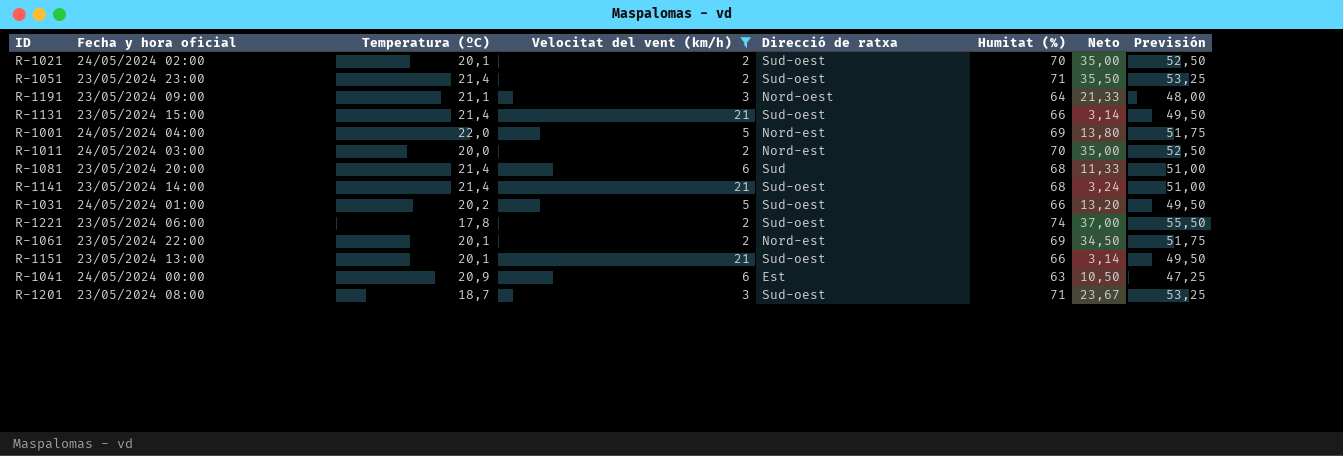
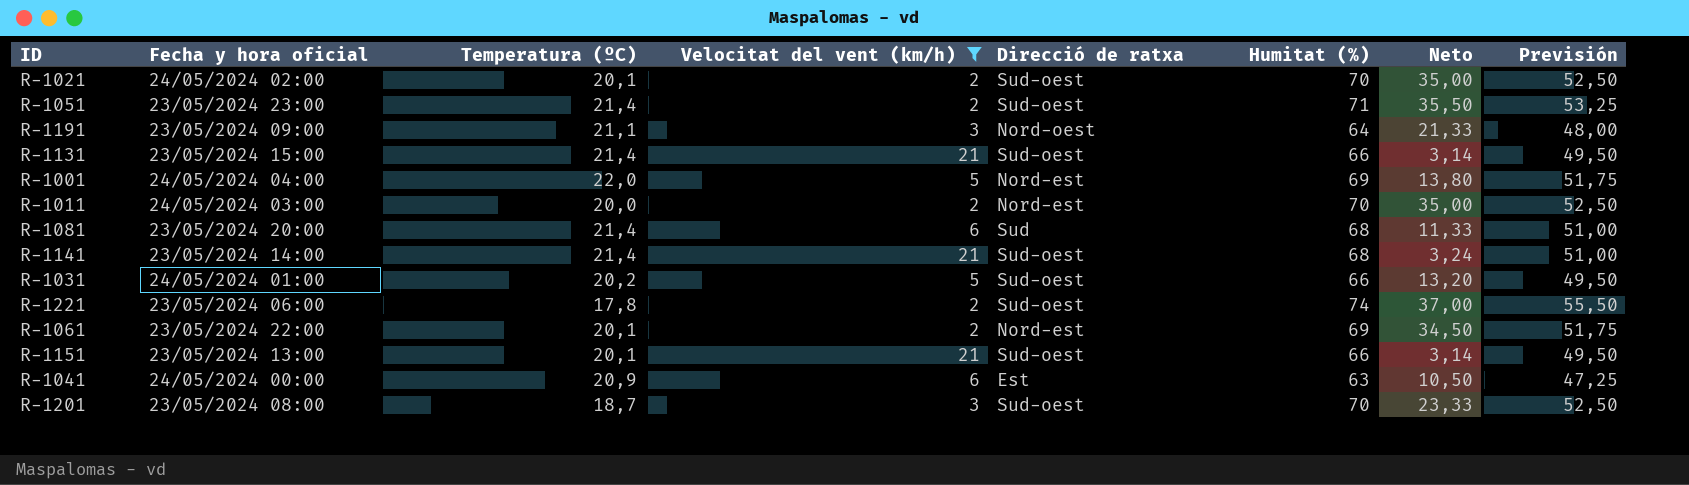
R-1201 | Humitat (%): 71 -> 70
R-1201 | Neto: 23,67 -> 23,33
R-1201 | Previsión: 53,25 -> 52,50

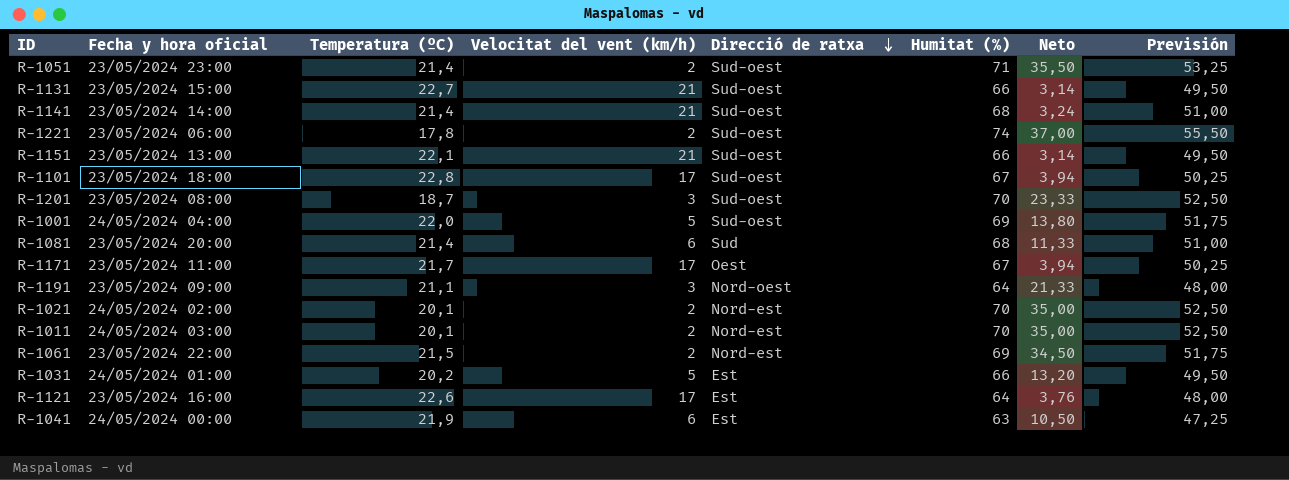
filter: Velocitat del vent (km/h) != 17 -> none
row order: none -> Direcció de ratxa descending
R-1131 | Temperatura (ºC): 21,4 -> 22,7
R-1151 | Temperatura (ºC): 20,1 -> 22,1
R-1001 | Direcció de ratxa: Nord-est -> Sud-oest
R-1021 | Direcció de ratxa: Sud-oest -> Nord-est
R-1011 | Temperatura (ºC): 20,0 -> 20,1
R-1061 | Temperatura (ºC): 20,1 -> 21,5
R-1031 | Direcció de ratxa: Sud-oest -> Est
R-1041 | Temperatura (ºC): 20,9 -> 21,9

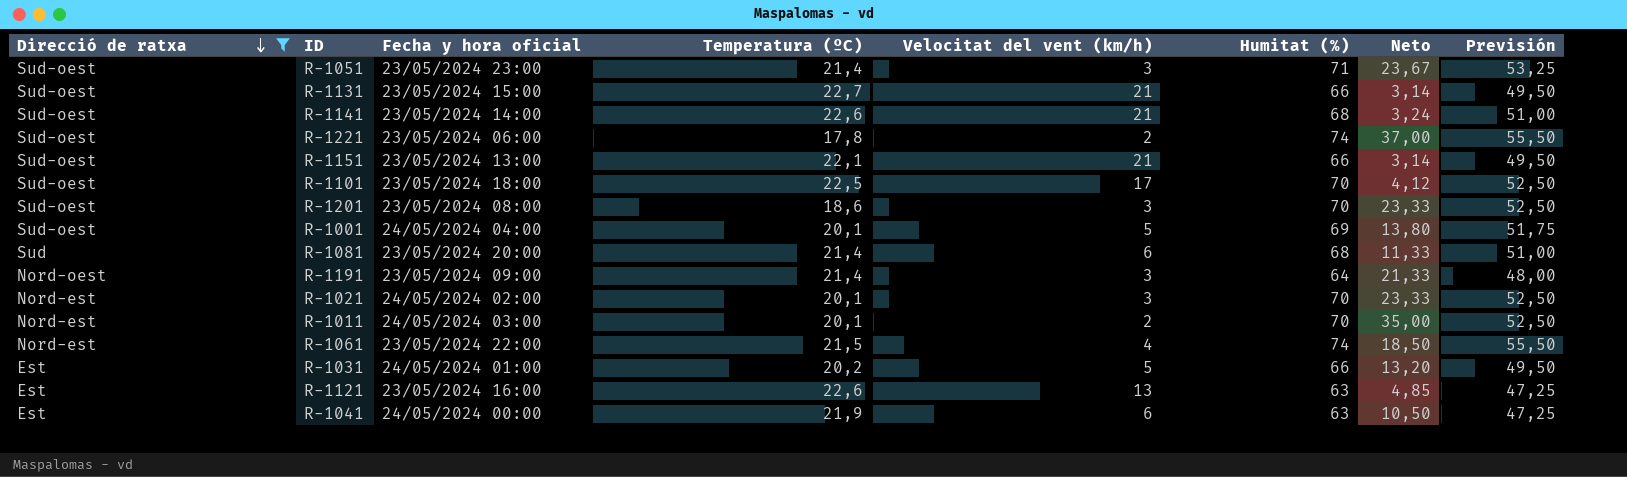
filter: none -> Direcció de ratxa != Oest
column Direcció de ratxa | position: 5 -> 1
R-1051 | Velocitat del vent (km/h): 2 -> 3
R-1051 | Neto: 35,50 -> 23,67
R-1141 | Temperatura (ºC): 21,4 -> 22,6
R-1101 | Temperatura (ºC): 22,8 -> 22,5
R-1101 | Humitat (%): 67 -> 70
R-1101 | Neto: 3,94 -> 4,12
R-1101 | Previsión: 50,25 -> 52,50
R-1201 | Temperatura (ºC): 18,7 -> 18,6
R-1001 | Temperatura (ºC): 22,0 -> 20,1
R-1191 | Temperatura (ºC): 21,1 -> 21,4
R-1021 | Velocitat del vent (km/h): 2 -> 3
R-1021 | Neto: 35,00 -> 23,33
R-1061 | Velocitat del vent (km/h): 2 -> 4
R-1061 | Humitat (%): 69 -> 74
R-1061 | Neto: 34,50 -> 18,50
R-1061 | Previsión: 51,75 -> 55,50
R-1121 | Velocitat del vent (km/h): 17 -> 13
R-1121 | Humitat (%): 64 -> 63
R-1121 | Neto: 3,76 -> 4,85
R-1121 | Previsión: 48,00 -> 47,25

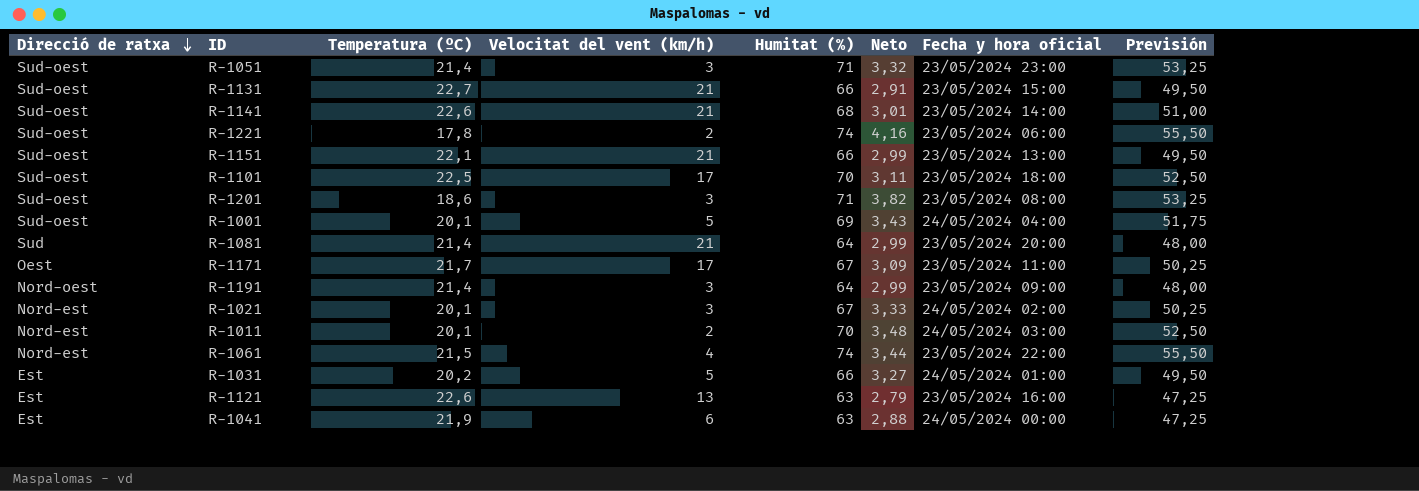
filter: Direcció de ratxa != Oest -> none
column Neto | formula: [Humitat (%)] / [Velocitat del vent (km/h)] -> [Humitat (%)] / [Temperatura (ºC)]
column Fecha y hora oficial | position: 3 -> 7
R-1201 | Humitat (%): 70 -> 71
R-1201 | Previsión: 52,50 -> 53,25
R-1081 | Velocitat del vent (km/h): 6 -> 21
R-1081 | Humitat (%): 68 -> 64
R-1081 | Previsión: 51,00 -> 48,00
R-1021 | Humitat (%): 70 -> 67
R-1021 | Previsión: 52,50 -> 50,25

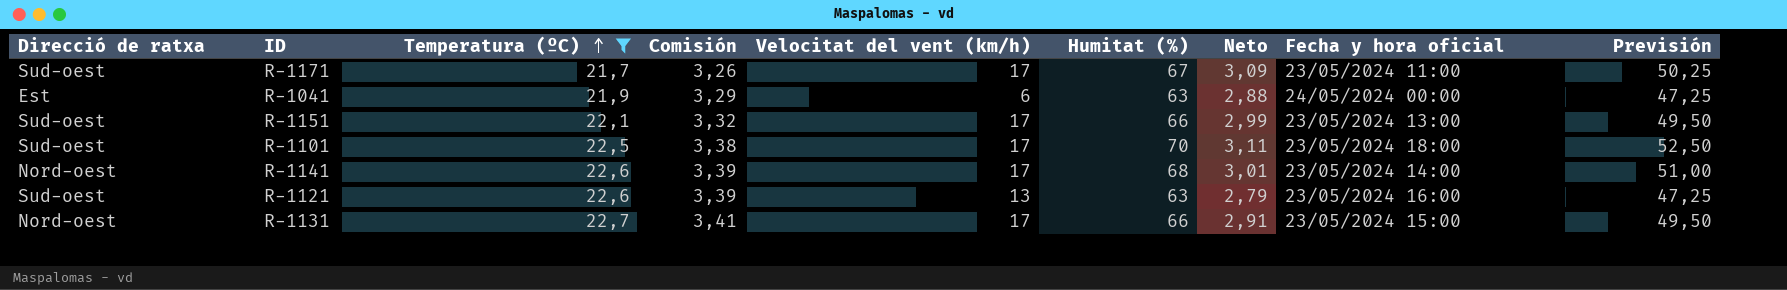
filter: none -> Temperatura (ºC) >= 21,7
row order: Direcció de ratxa descending -> Temperatura (ºC) ascending
column Comisión | formula: none -> [Temperatura (ºC)] * 0,15
R-1171 | Direcció de ratxa: Oest -> Sud-oest
R-1151 | Velocitat del vent (km/h): 21 -> 17
R-1141 | Direcció de ratxa: Sud-oest -> Nord-oest
R-1141 | Velocitat del vent (km/h): 21 -> 17
R-1121 | Direcció de ratxa: Est -> Sud-oest
R-1131 | Direcció de ratxa: Sud-oest -> Nord-oest
R-1131 | Velocitat del vent (km/h): 21 -> 17

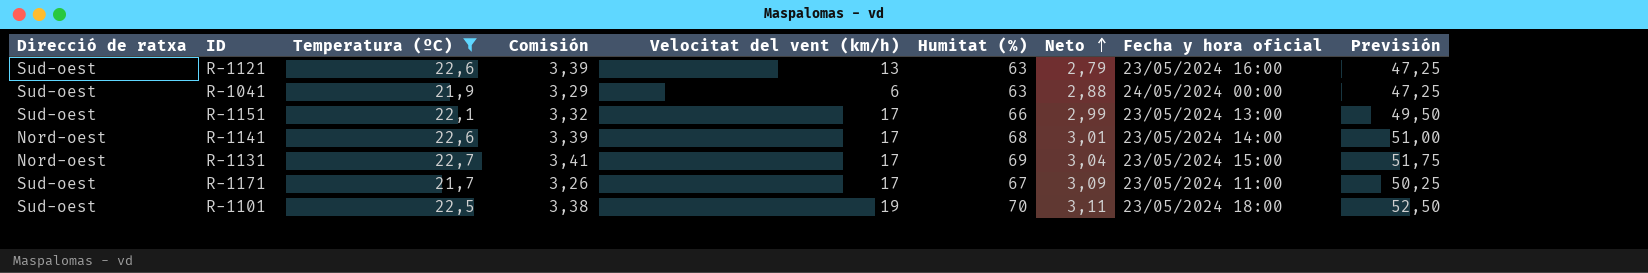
row order: Temperatura (ºC) ascending -> Neto ascending
R-1041 | Direcció de ratxa: Est -> Sud-oest
R-1131 | Humitat (%): 66 -> 69
R-1131 | Neto: 2,91 -> 3,04
R-1131 | Previsión: 49,50 -> 51,75
R-1101 | Velocitat del vent (km/h): 17 -> 19

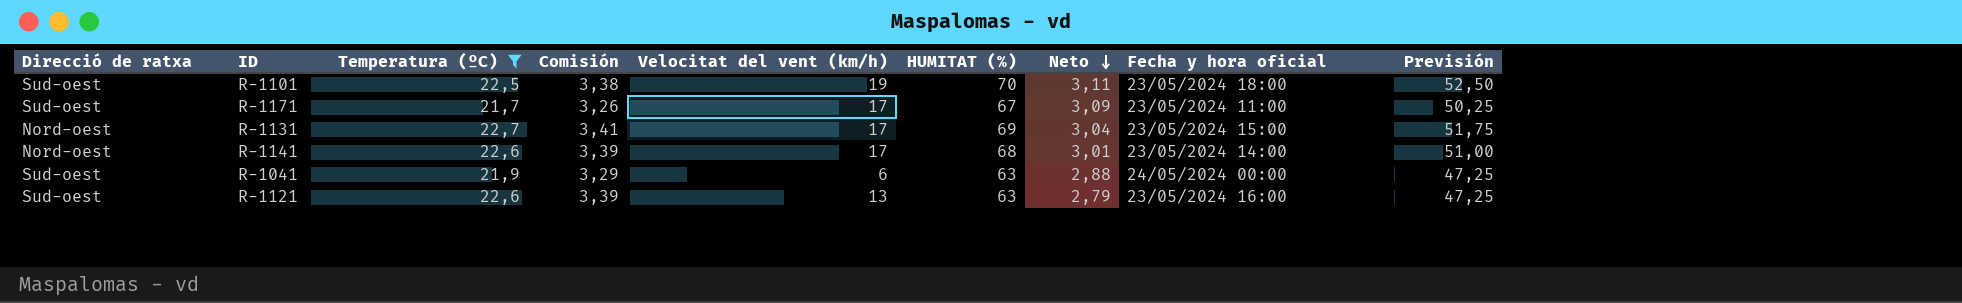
row order: Neto ascending -> Neto descending
column name: Humitat (%) -> HUMITAT (%)
row R-1151: Sud-oest | 22,1 | 3,32 | 17 | 66 | 2,99 | 23/05/2024 13:00 | 49,50 -> none

